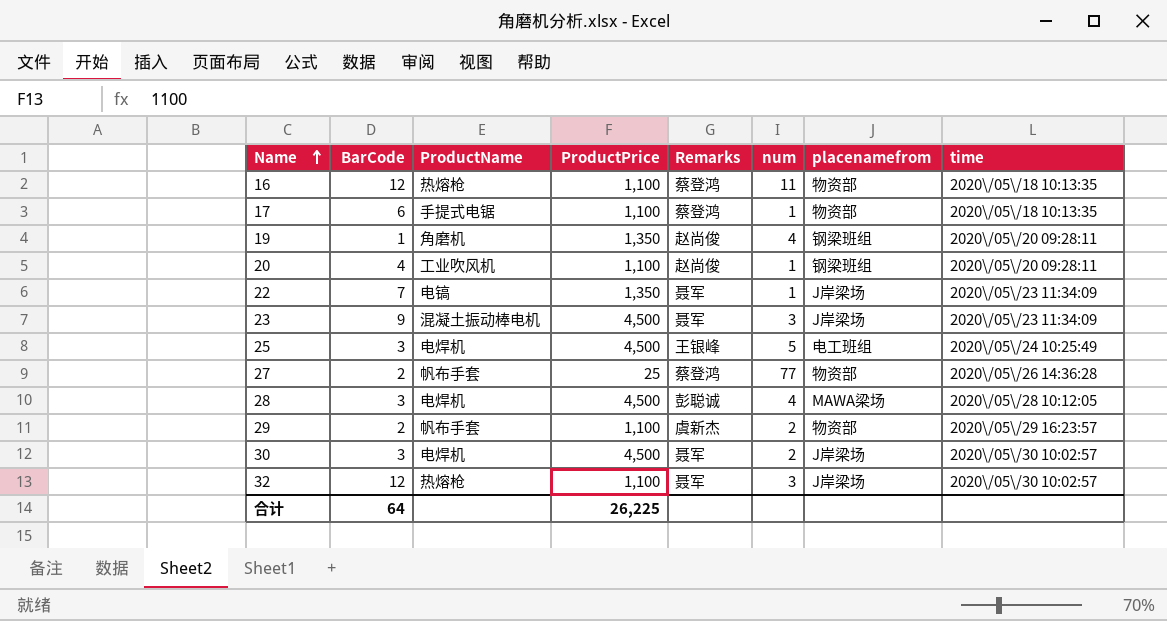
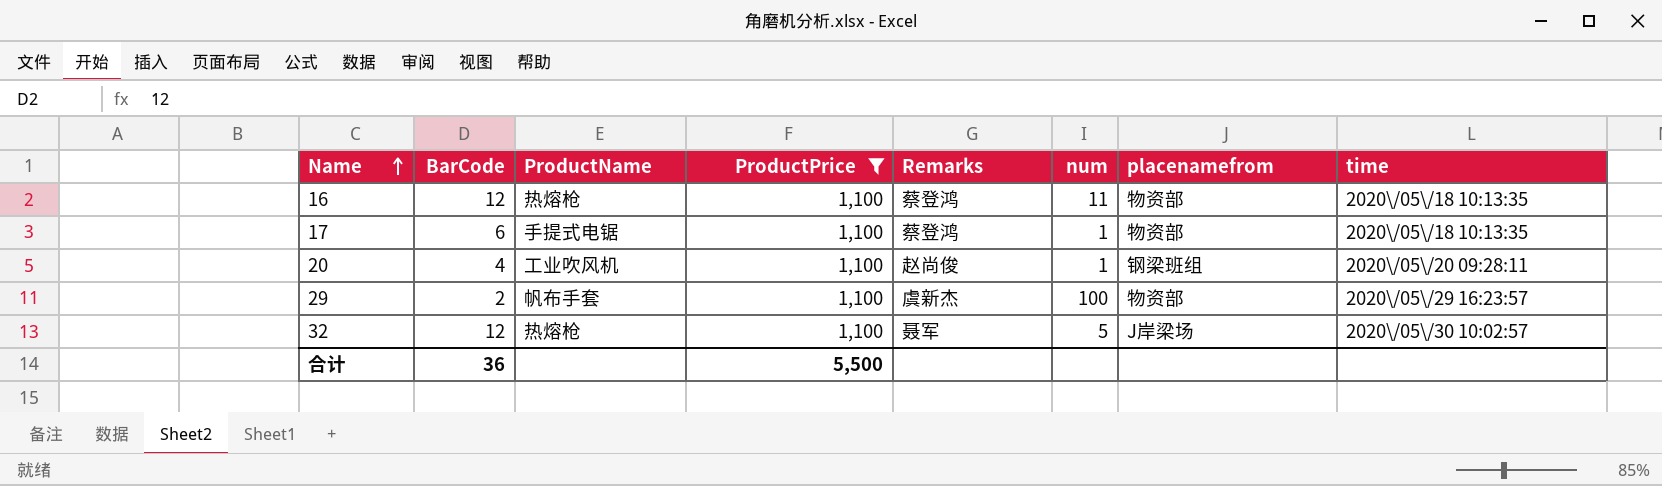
filter: none -> ProductPrice = 1,100
29 | num: 2 -> 100
32 | num: 3 -> 5
合计 | BarCode: 64 -> 36
合计 | ProductPrice: 26,225 -> 5,500

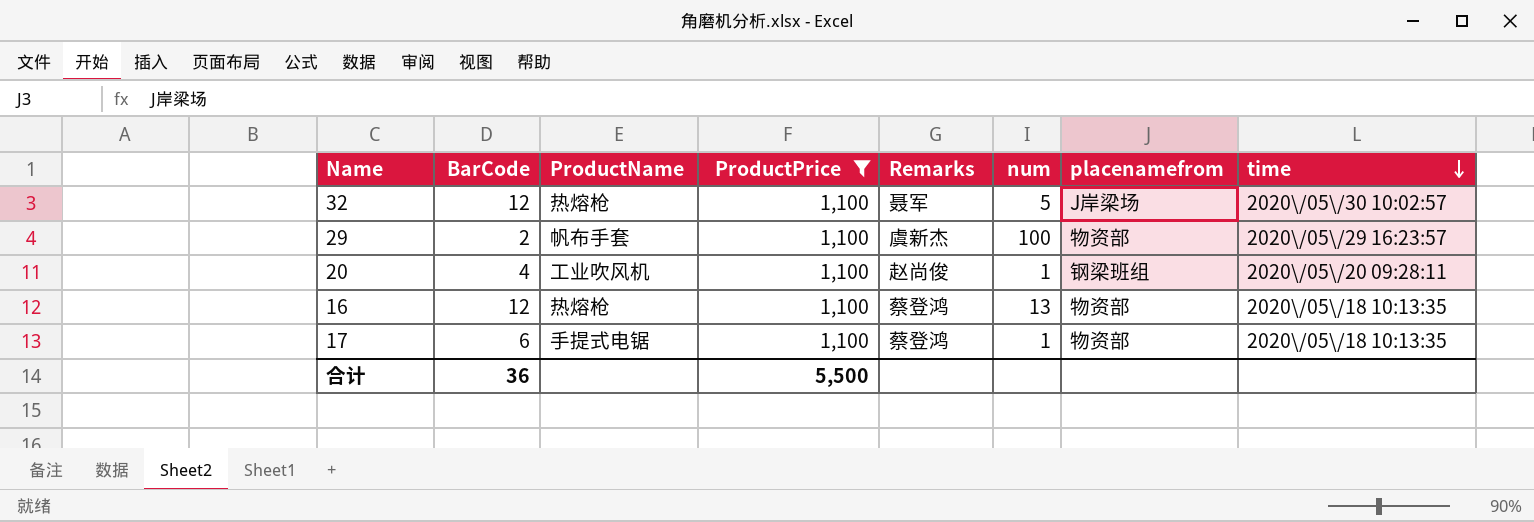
row order: Name ascending -> time descending
16 | num: 11 -> 13

